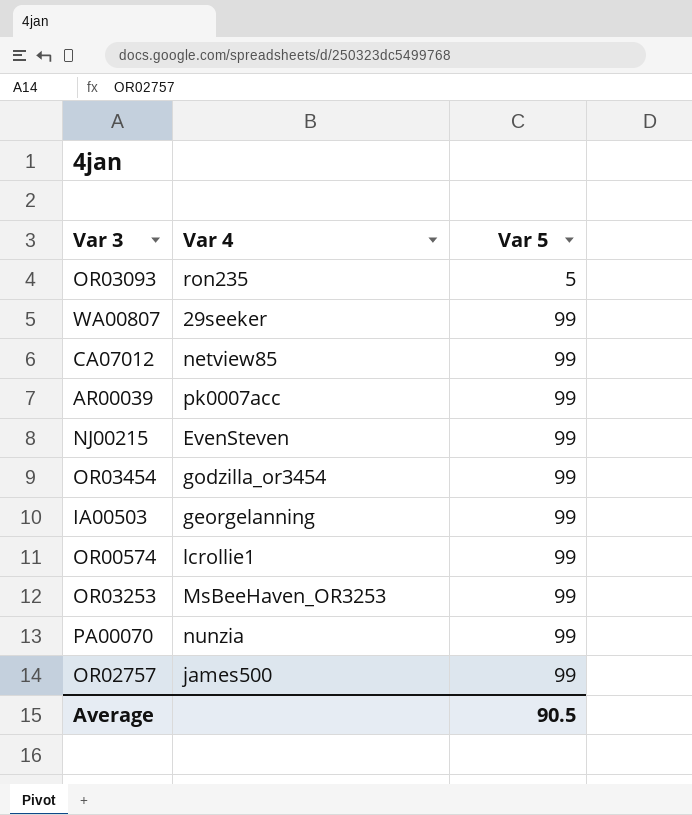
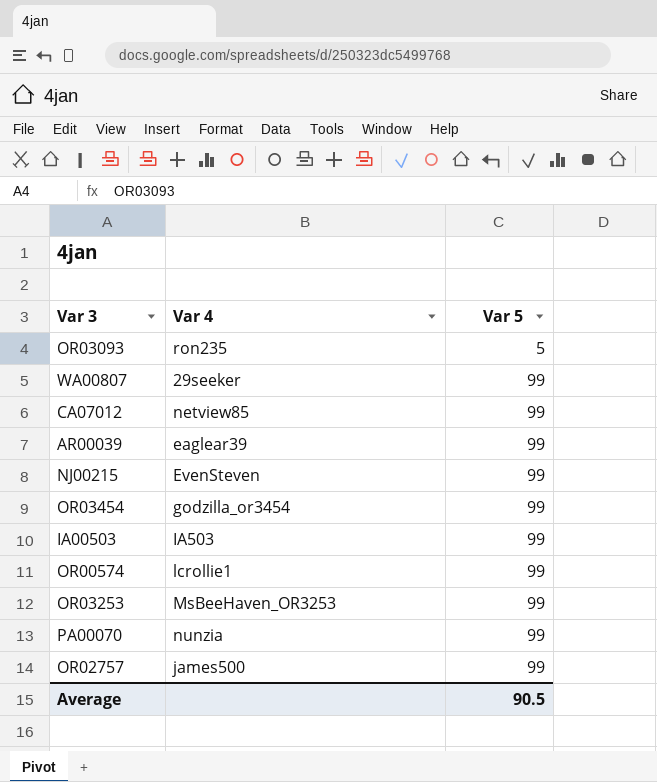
AR00039 | Var 4: pk0007acc -> eaglear39
IA00503 | Var 4: georgelanning -> IA503

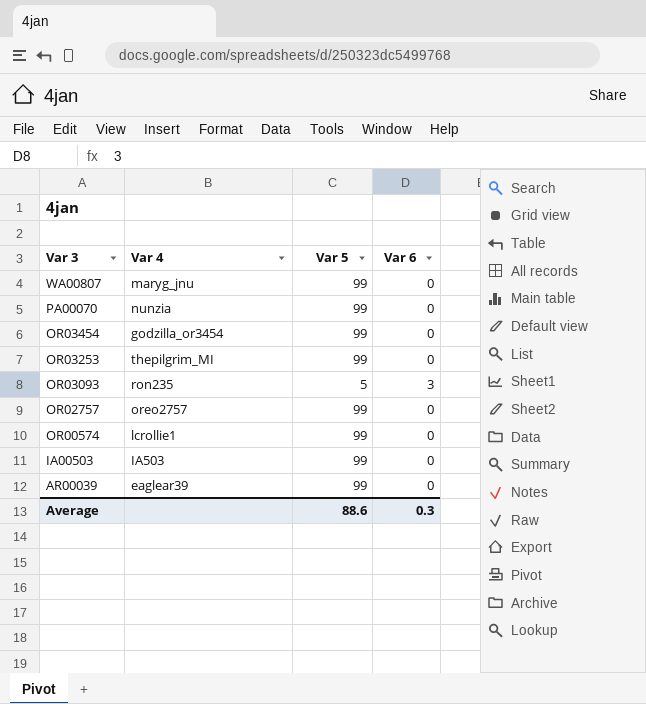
row order: Var 5 ascending -> Var 3 descending
column Var 6 | position: none -> 4
row CA07012: netview85 | 99 -> none
row NJ00215: EvenSteven | 99 -> none
WA00807 | Var 4: 29seeker -> maryg_jnu
OR03253 | Var 4: MsBeeHaven_OR3253 -> thepilgrim_MI
OR02757 | Var 4: james500 -> oreo2757
Average | Var 5: 90.5 -> 88.6

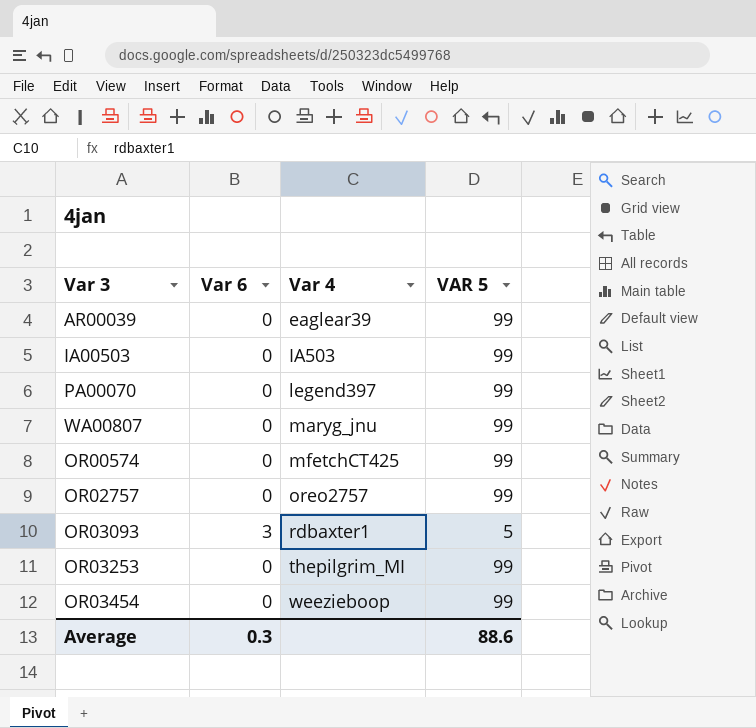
row order: Var 3 descending -> Var 4 ascending
column Var 6 | position: 4 -> 2
column name: Var 5 -> VAR 5
PA00070 | Var 4: nunzia -> legend397
OR00574 | Var 4: lcrollie1 -> mfetchCT425
OR03093 | Var 4: ron235 -> rdbaxter1
OR03454 | Var 4: godzilla_or3454 -> weezieboop

